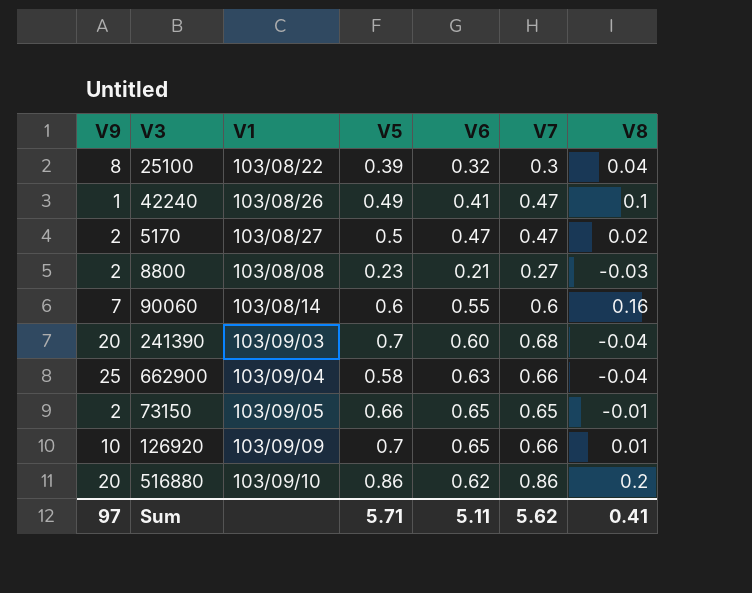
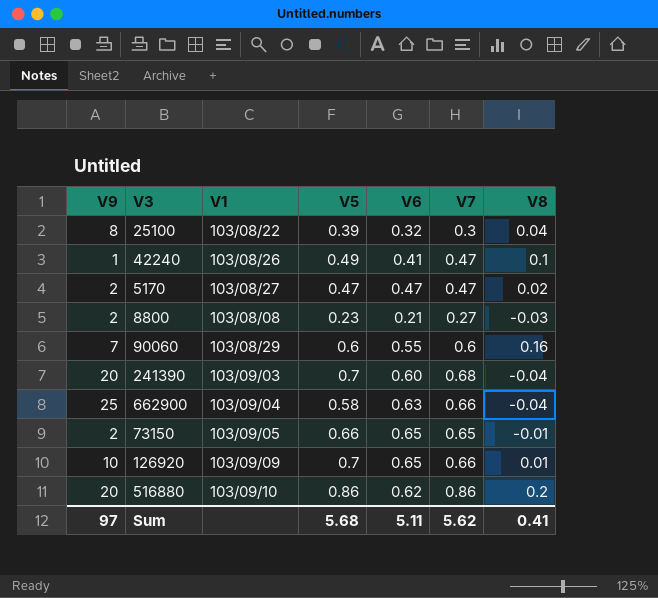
5170 | V5: 0.5 -> 0.47
90060 | V1: 103/08/14 -> 103/08/29
Sum | V5: 5.71 -> 5.68

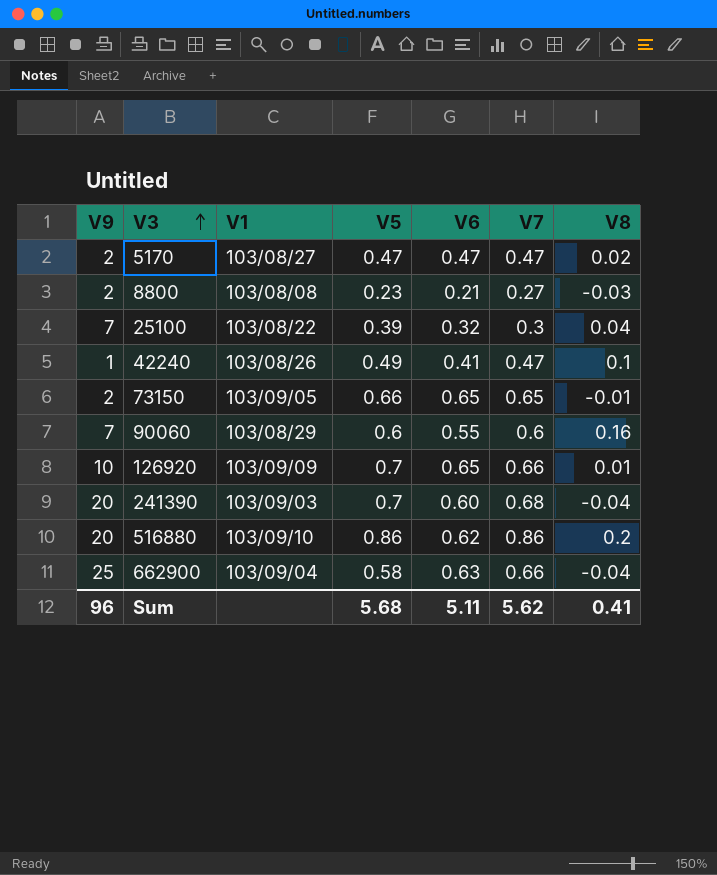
row order: none -> V3 ascending
25100 | V9: 8 -> 7
Sum | V9: 97 -> 96

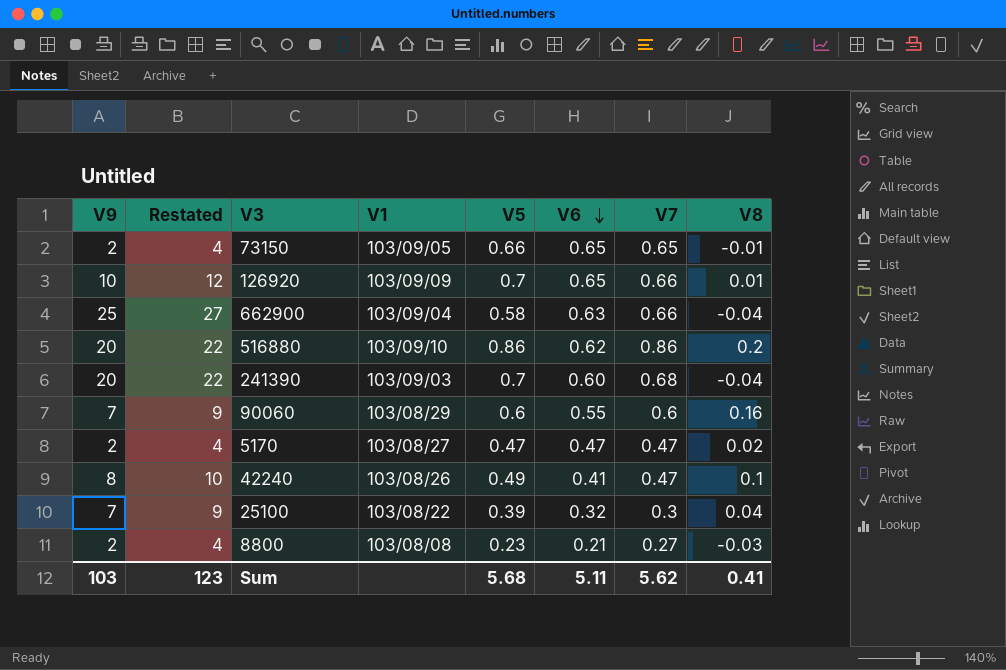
row order: V3 ascending -> V6 descending
column Restated | formula: none -> [V9] + 2
42240 | V9: 1 -> 8
Sum | V9: 96 -> 103

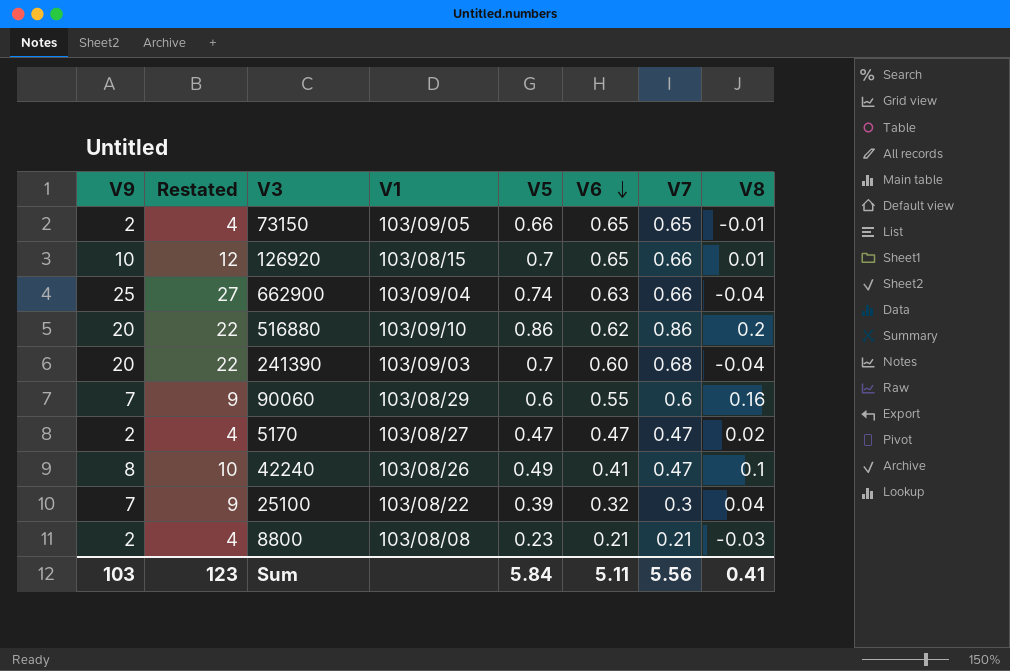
126920 | V1: 103/09/09 -> 103/08/15
662900 | V5: 0.58 -> 0.74
8800 | V7: 0.27 -> 0.21
Sum | V5: 5.68 -> 5.84
Sum | V7: 5.62 -> 5.56

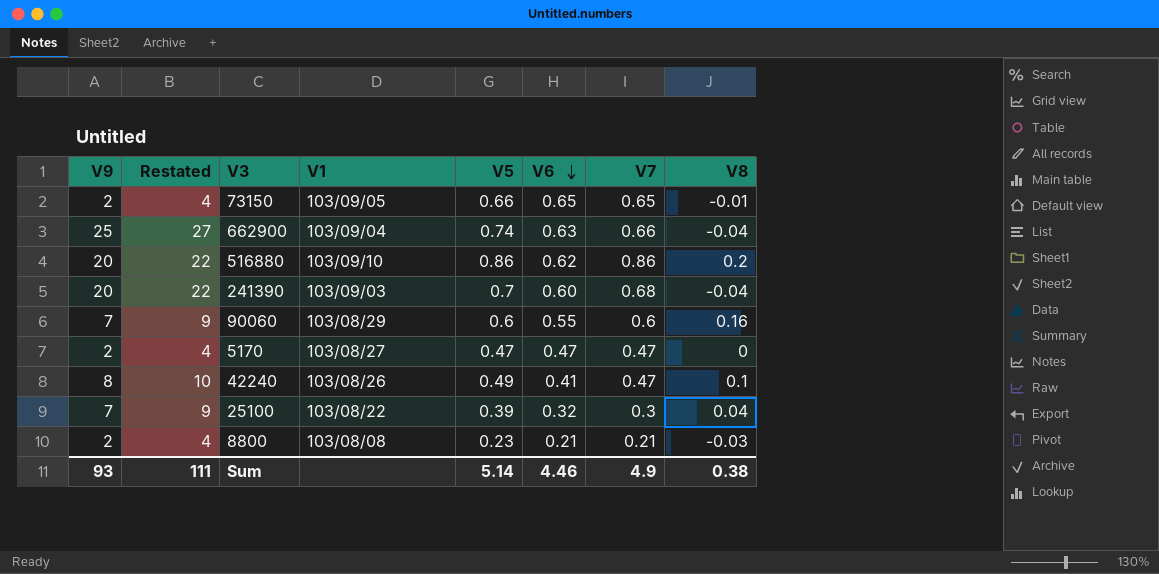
row 126920: 10 | 12 | 103/08/15 | 0.7 | 0.65 | 0.66 | 0.01 -> none
5170 | V8: 0.02 -> 0
Sum | V9: 103 -> 93
Sum | Restated: 123 -> 111
Sum | V5: 5.84 -> 5.14
Sum | V6: 5.11 -> 4.46
Sum | V7: 5.56 -> 4.9
Sum | V8: 0.41 -> 0.38

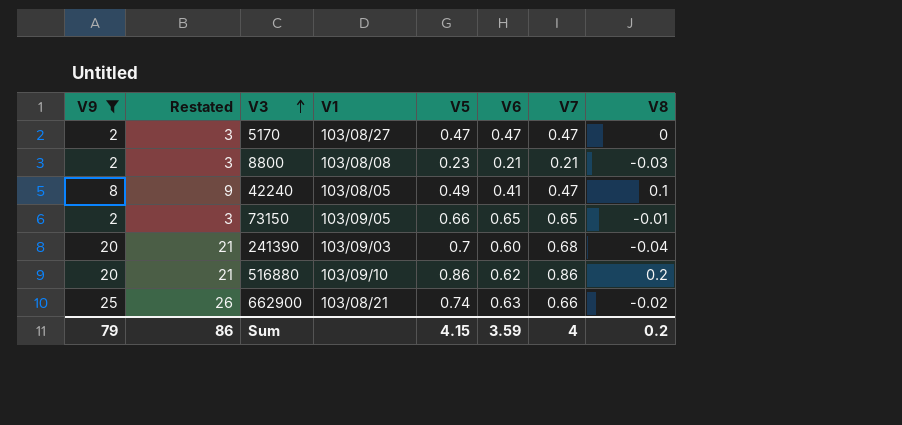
filter: none -> V9 != 7
row order: V6 descending -> V3 ascending
column Restated | formula: [V9] + 2 -> [V9] + 1
42240 | V1: 103/08/26 -> 103/08/05
662900 | V1: 103/09/04 -> 103/08/21
662900 | V8: -0.04 -> -0.02
Sum | V9: 93 -> 79
Sum | Restated: 111 -> 86
Sum | V5: 5.14 -> 4.15
Sum | V6: 4.46 -> 3.59
Sum | V7: 4.9 -> 4
Sum | V8: 0.38 -> 0.2

